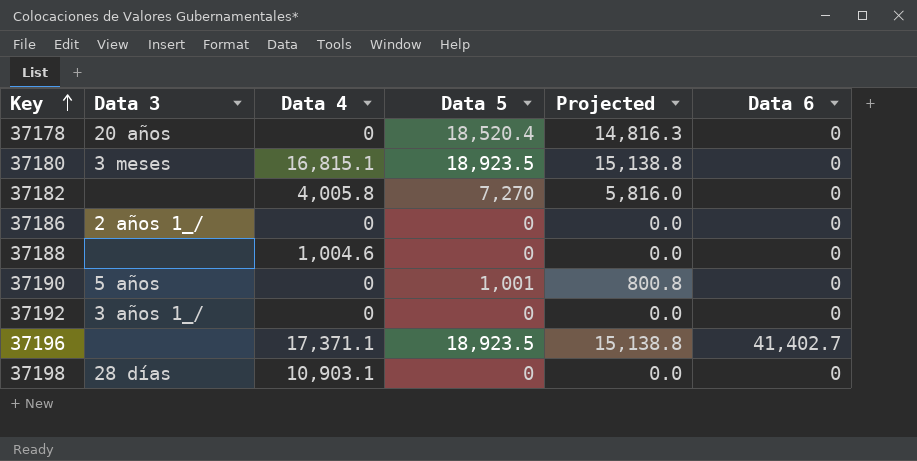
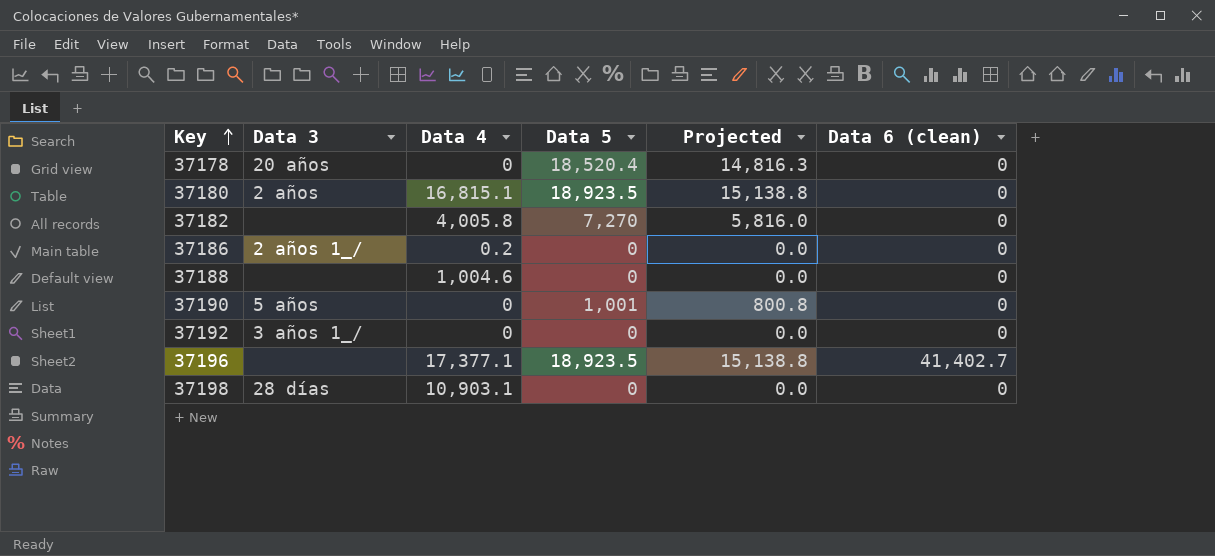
column name: Data 6 -> Data 6 (clean)
37180 | Data 3: 3 meses -> 2 años
37186 | Data 4: 0 -> 0.2
37196 | Data 4: 17,371.1 -> 17,377.1

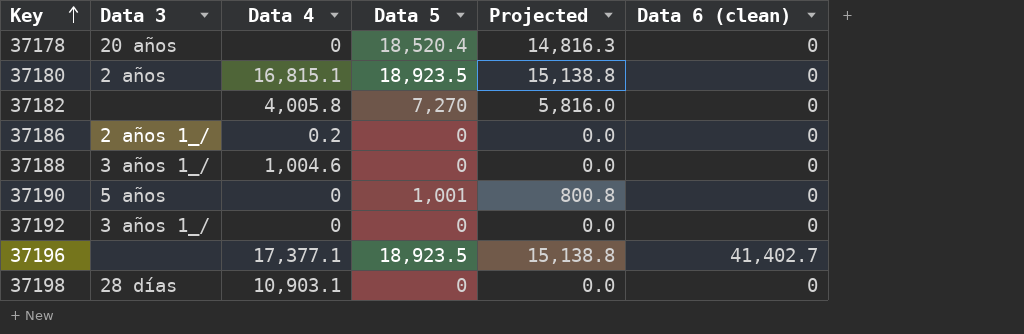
37188 | Data 3: none -> 3 años 1_/

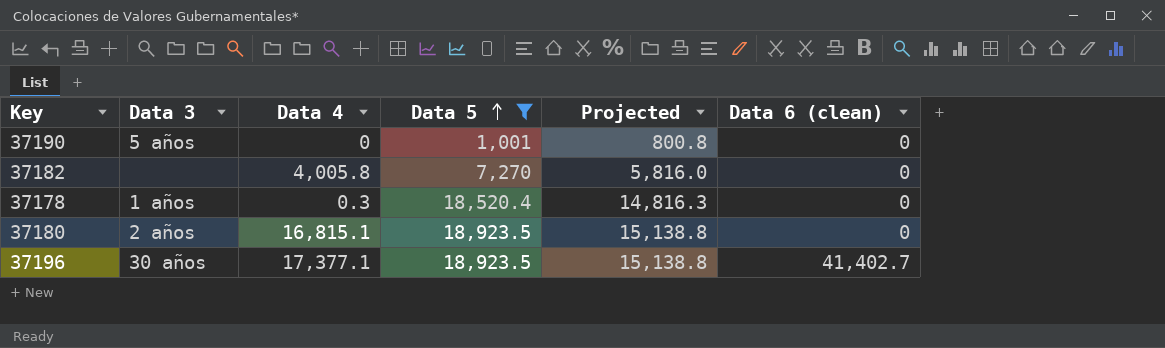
filter: none -> Data 5 != 0
row order: Key ascending -> Data 5 ascending
37178 | Data 3: 20 años -> 1 años
37178 | Data 4: 0 -> 0.3
37196 | Data 3: none -> 30 años

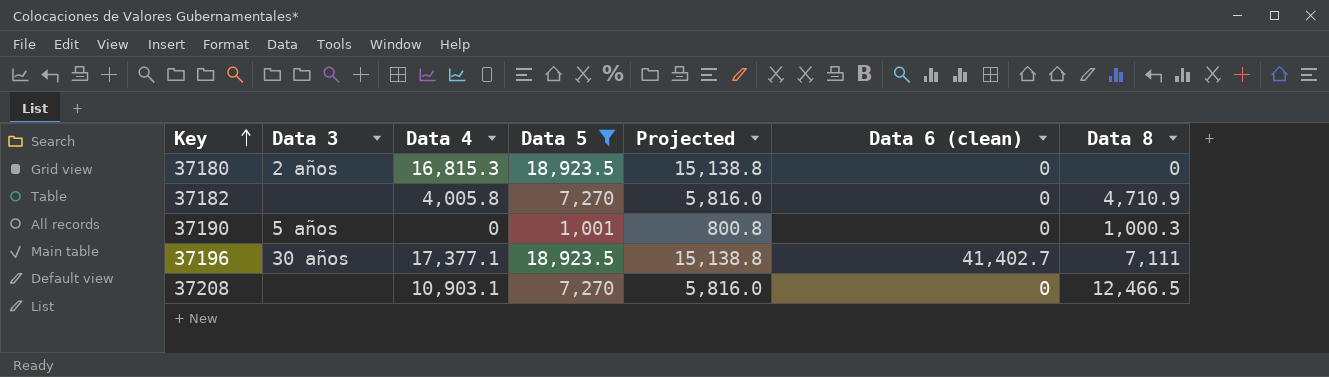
row order: Data 5 ascending -> Key ascending
column Data 8 | position: none -> 7
row 37178: 1 años | 0.3 | 18,520.4 | 14,816.3 | 0 -> none
37180 | Data 4: 16,815.1 -> 16,815.3
row 37208: none -> none | 10,903.1 | 7,270 | 5,816.0 | 0 | 12,466.5

